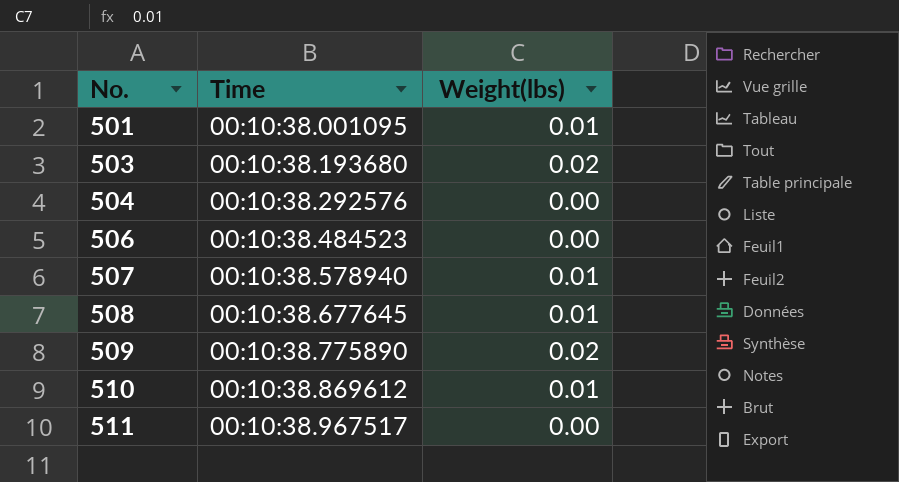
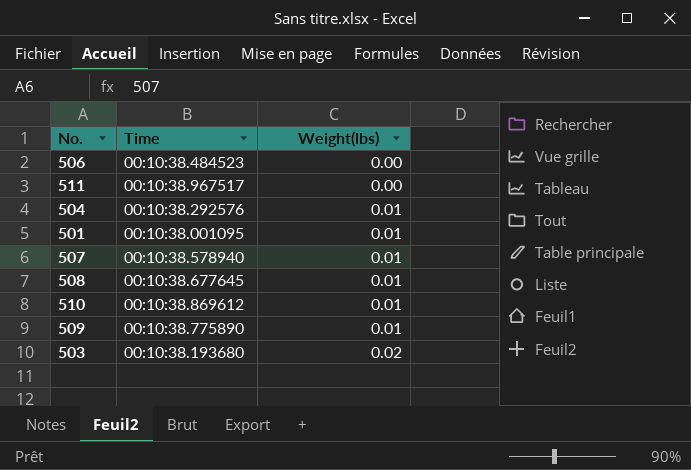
row order: No. ascending -> Weight(lbs) ascending
504 | Weight(lbs): 0.00 -> 0.01
509 | Weight(lbs): 0.02 -> 0.01

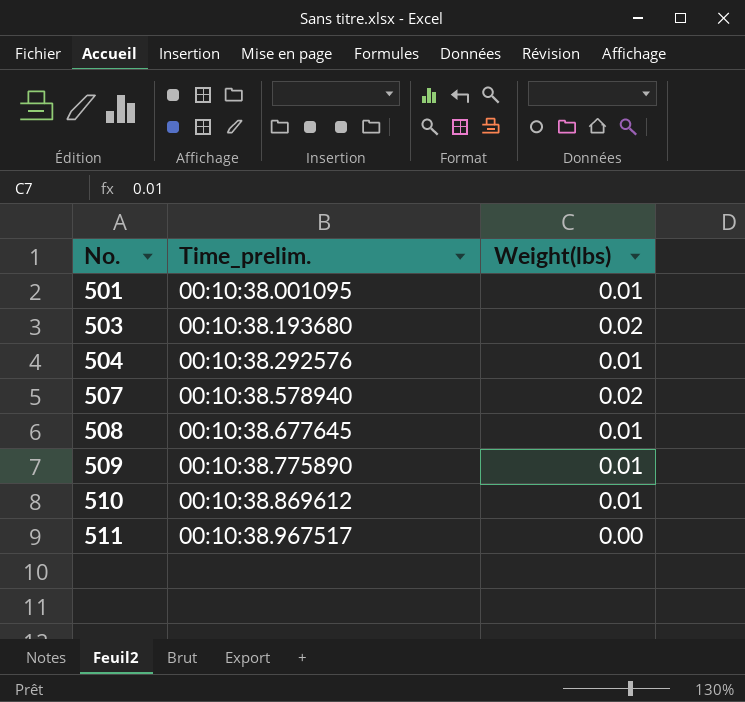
row order: Weight(lbs) ascending -> No. ascending
column name: Time -> Time_prelim.
row 506: 00:10:38.484523 | 0.00 -> none
507 | Weight(lbs): 0.01 -> 0.02

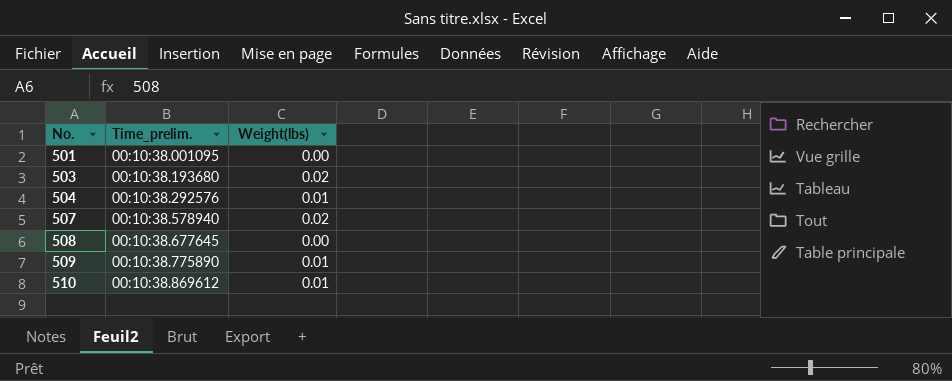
row 511: 00:10:38.967517 | 0.00 -> none
501 | Weight(lbs): 0.01 -> 0.00
508 | Weight(lbs): 0.01 -> 0.00

